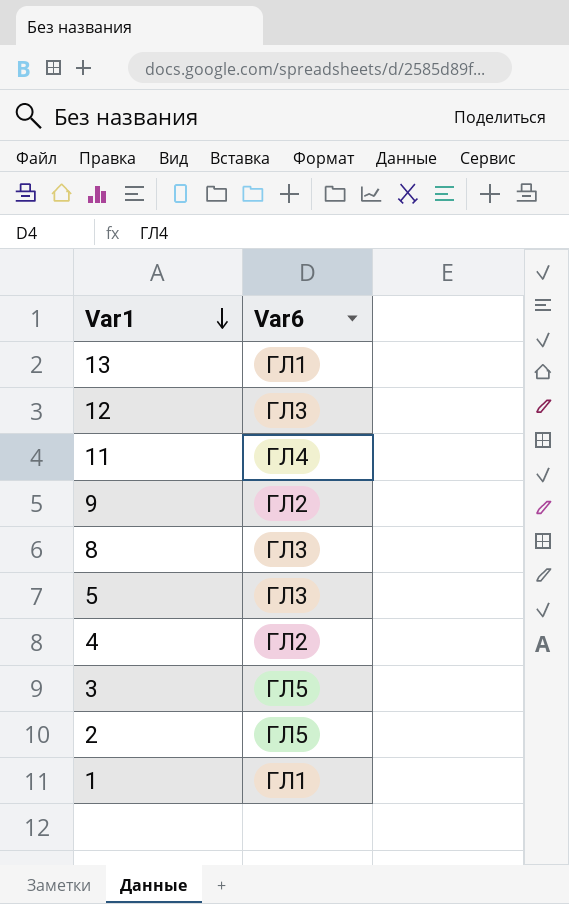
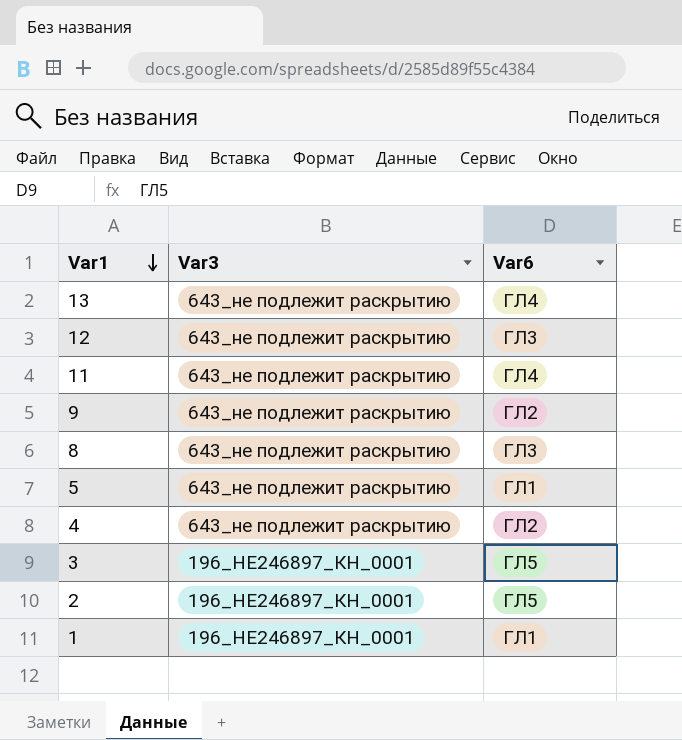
column Var3 | position: none -> 2
13 | Var6: ГЛ1 -> ГЛ4
5 | Var6: ГЛ3 -> ГЛ1

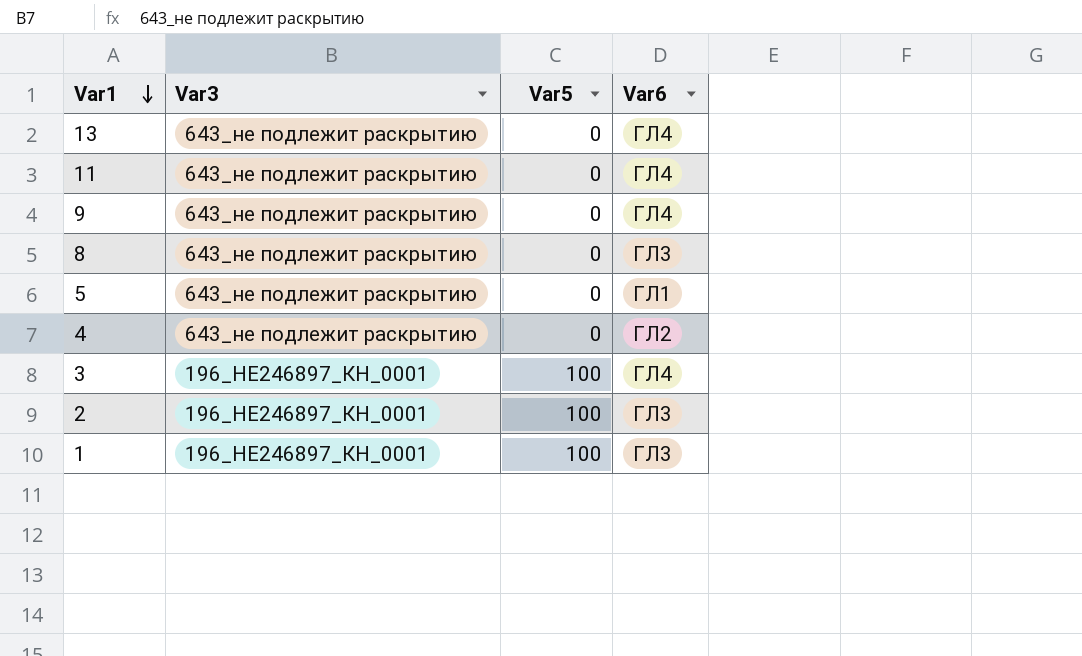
column Var5 | position: none -> 3
row 12: 643_не подлежит раскрытию | ГЛ3 -> none
9 | Var6: ГЛ2 -> ГЛ4
3 | Var6: ГЛ5 -> ГЛ4
2 | Var6: ГЛ5 -> ГЛ3
1 | Var6: ГЛ1 -> ГЛ3

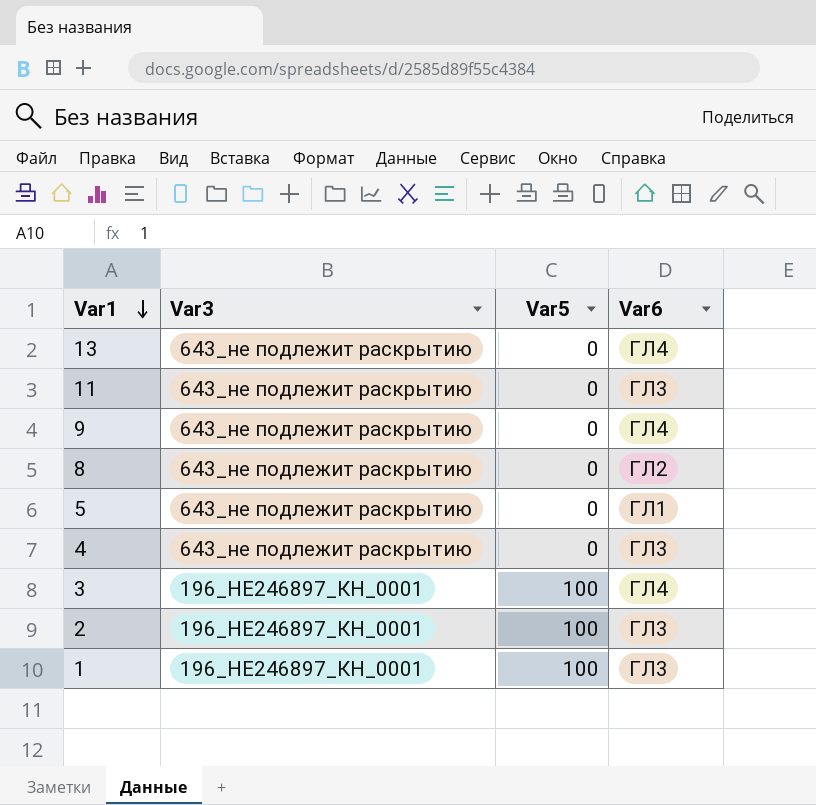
11 | Var6: ГЛ4 -> ГЛ3
8 | Var6: ГЛ3 -> ГЛ2
4 | Var6: ГЛ2 -> ГЛ3

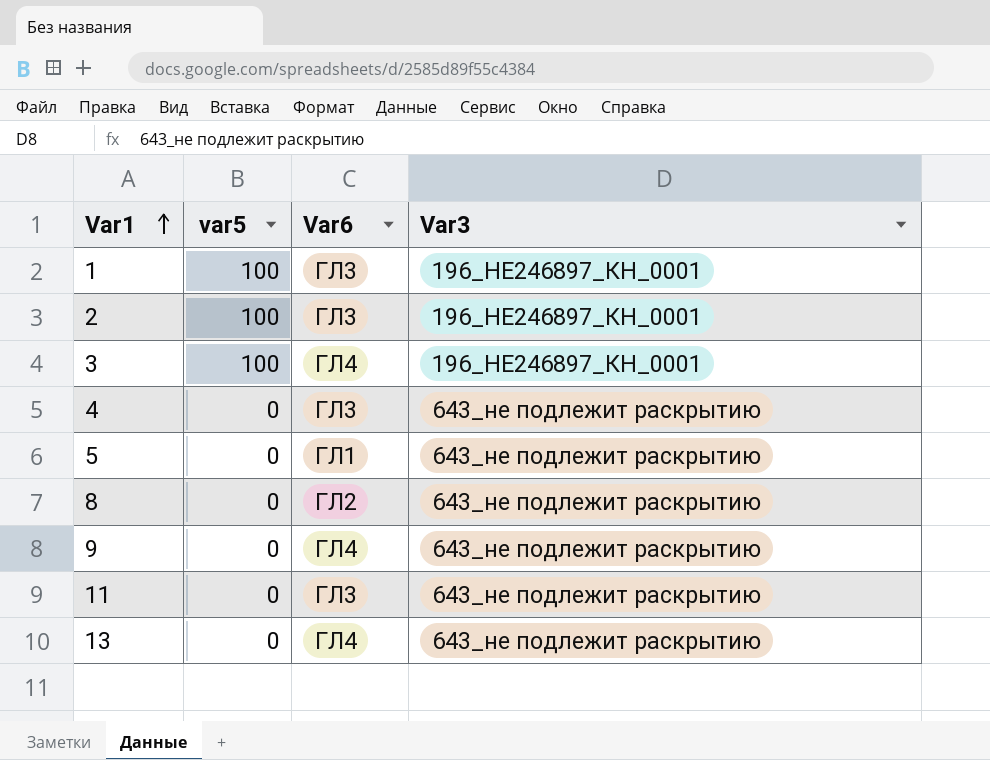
row order: Var1 descending -> Var1 ascending
column name: Var5 -> var5
column Var3 | position: 2 -> 4

